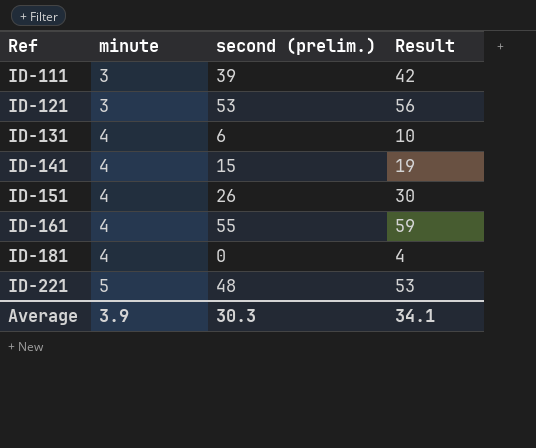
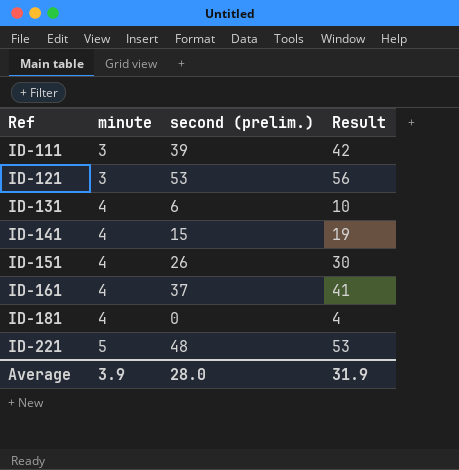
ID-161 | second (prelim.): 55 -> 37
ID-161 | Result: 59 -> 41
Average | second (prelim.): 30.3 -> 28.0
Average | Result: 34.1 -> 31.9

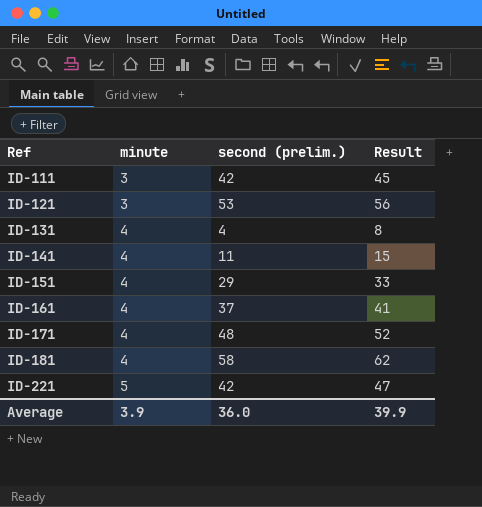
ID-111 | second (prelim.): 39 -> 42
ID-111 | Result: 42 -> 45
ID-131 | second (prelim.): 6 -> 4
ID-131 | Result: 10 -> 8
ID-141 | second (prelim.): 15 -> 11
ID-141 | Result: 19 -> 15
ID-151 | second (prelim.): 26 -> 29
ID-151 | Result: 30 -> 33
row ID-171: none -> 4 | 48 | 52
ID-181 | second (prelim.): 0 -> 58
ID-181 | Result: 4 -> 62
ID-221 | second (prelim.): 48 -> 42
ID-221 | Result: 53 -> 47
Average | second (prelim.): 28.0 -> 36.0
Average | Result: 31.9 -> 39.9

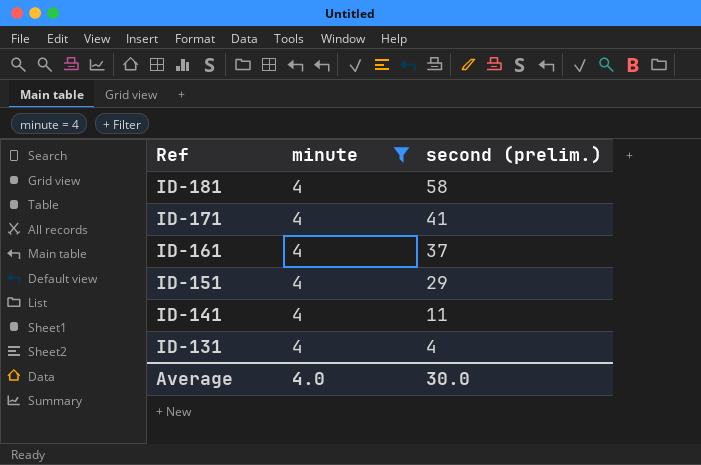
filter: none -> minute = 4
row order: Ref ascending -> Ref descending
column Result | formula: [minute] + [second (prelim.)] -> none
ID-171 | second (prelim.): 48 -> 41
Average | minute: 3.9 -> 4.0
Average | second (prelim.): 36.0 -> 30.0

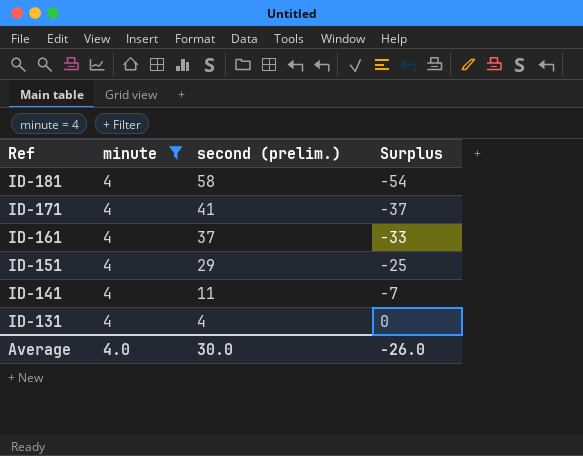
column Surplus | formula: none -> [minute] - [second (prelim.)]

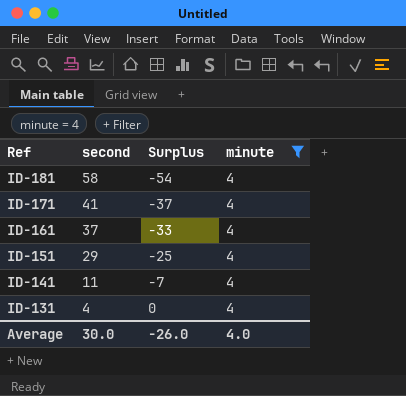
column name: second (prelim.) -> second
column minute | position: 2 -> 4

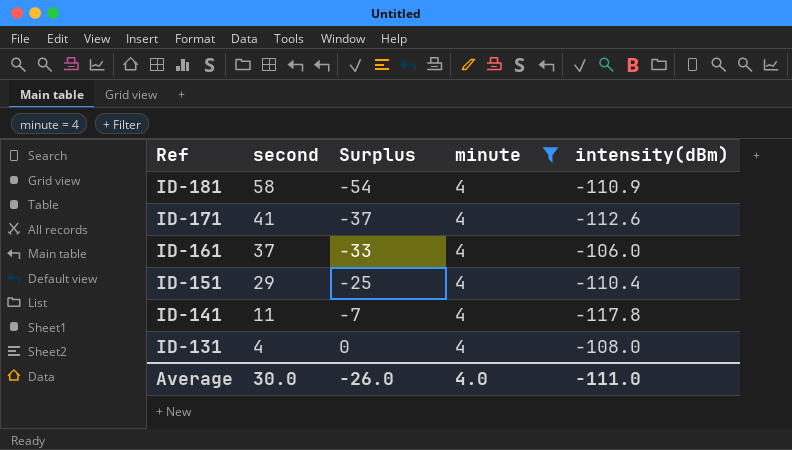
column intensity(dBm) | position: none -> 5

